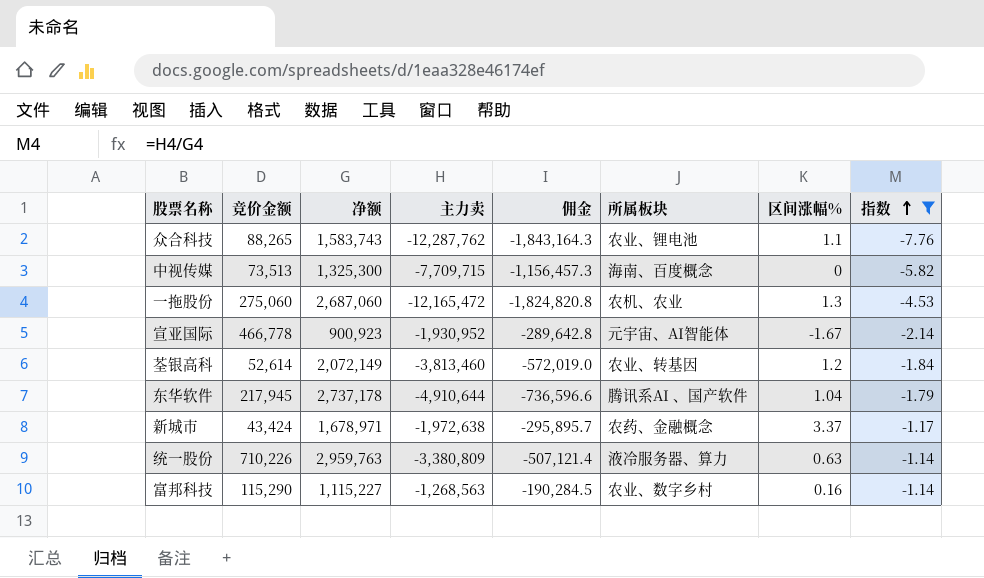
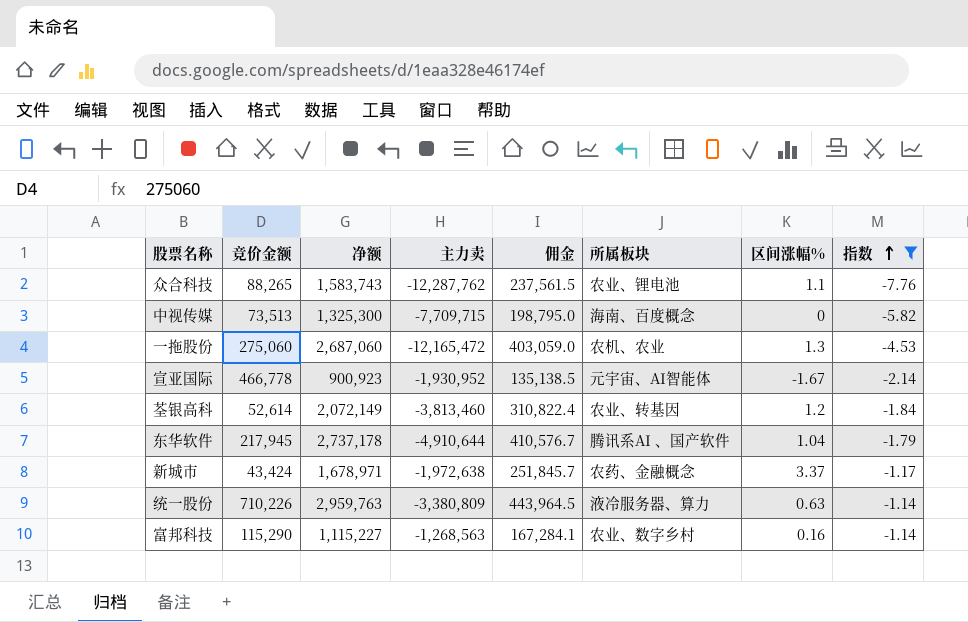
column 佣金 | formula: [主力卖] * 0.15 -> [净额] * 0.15

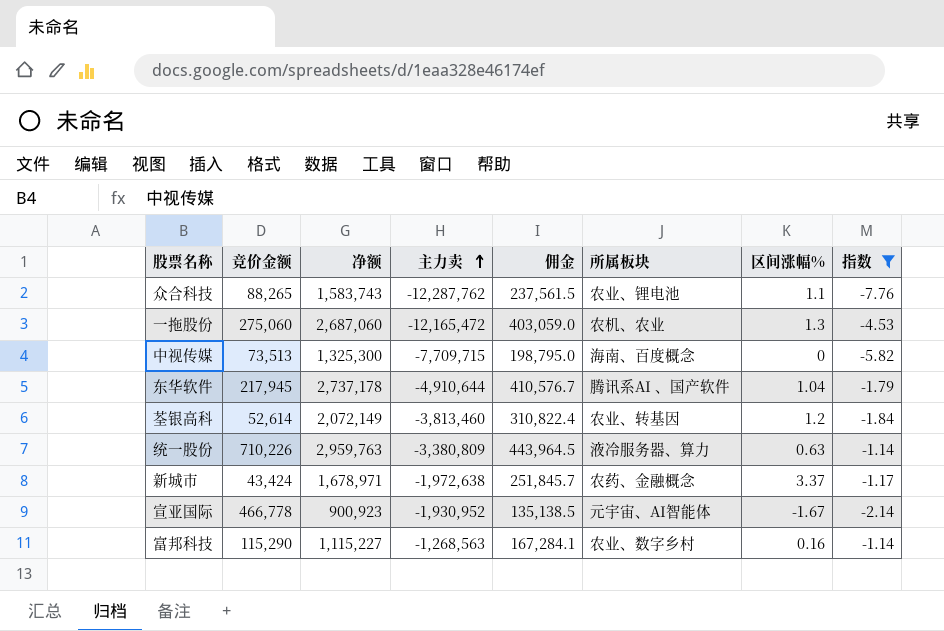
row order: 指数 ascending -> 主力卖 ascending

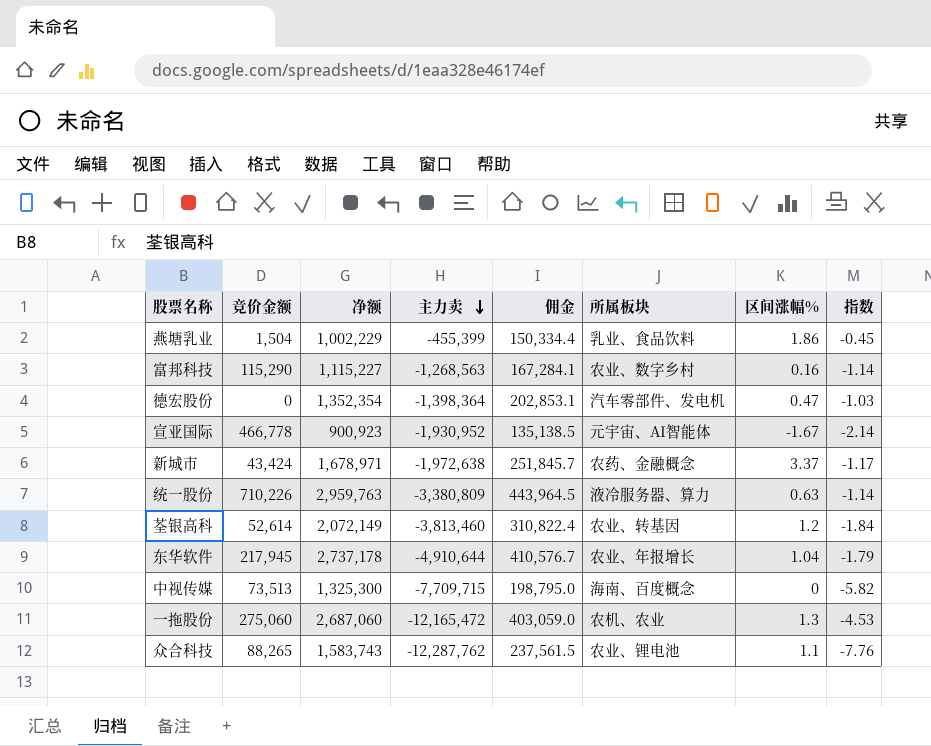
filter: 指数 <= -1.14 -> none
row order: 主力卖 ascending -> 主力卖 descending
东华软件 | 所属板块: 腾讯系AI 、国产软件 -> 农业、年报增长

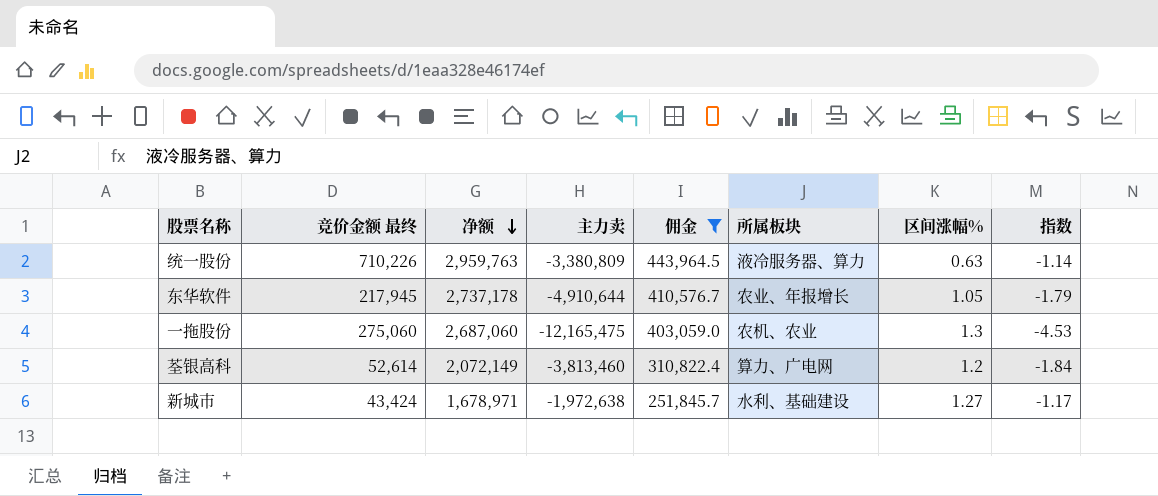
filter: none -> 佣金 >= 251,845.7
row order: 主力卖 descending -> 净额 descending
column name: 竞价金额 -> 竞价金额 最终
东华软件 | 区间涨幅%: 1.04 -> 1.05
一拖股份 | 主力卖: -12,165,472 -> -12,165,475
荃银高科 | 所属板块: 农业、转基因 -> 算力、广电网
新城市 | 所属板块: 农药、金融概念 -> 水利、基础建设
新城市 | 区间涨幅%: 3.37 -> 1.27

